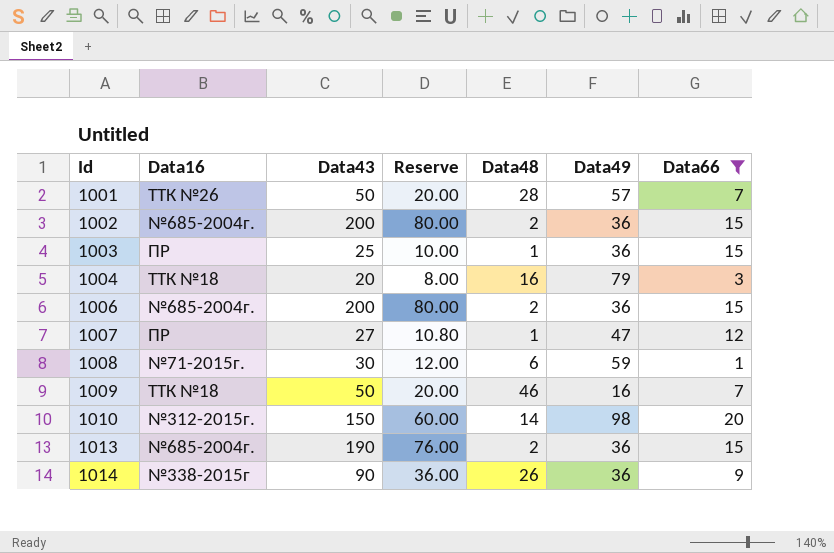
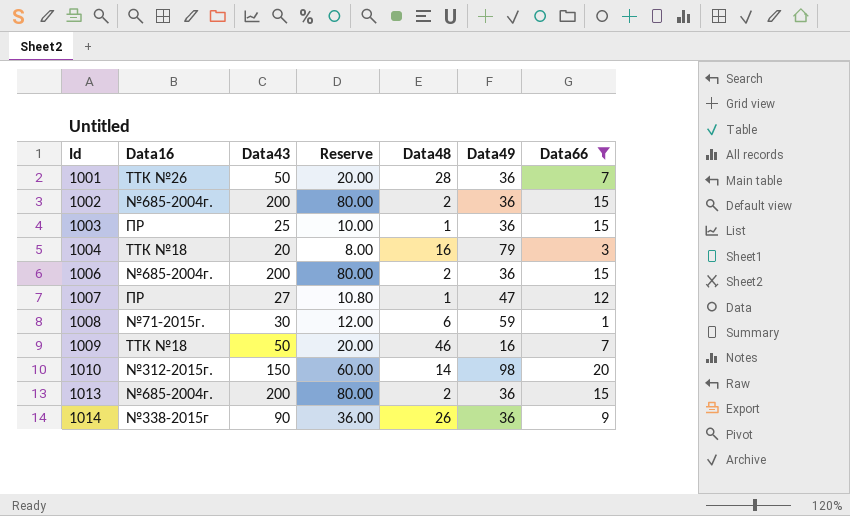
1001 | Data49: 57 -> 36
1013 | Data43: 190 -> 200
1013 | Reserve: 76.00 -> 80.00

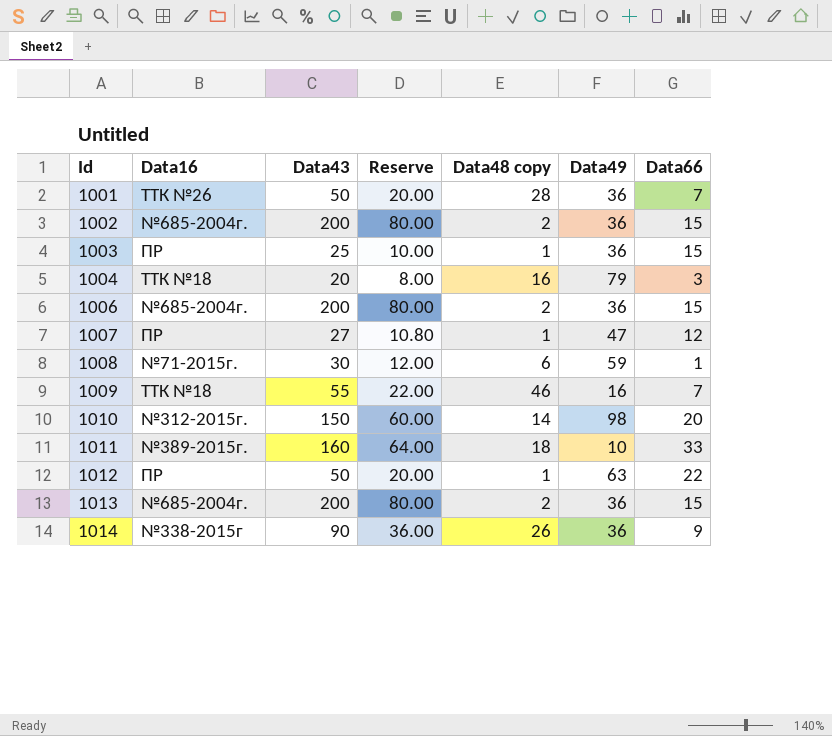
filter: Data66 <= 20 -> none
column name: Data48 -> Data48 copy
1009 | Data43: 50 -> 55
1009 | Reserve: 20.00 -> 22.00

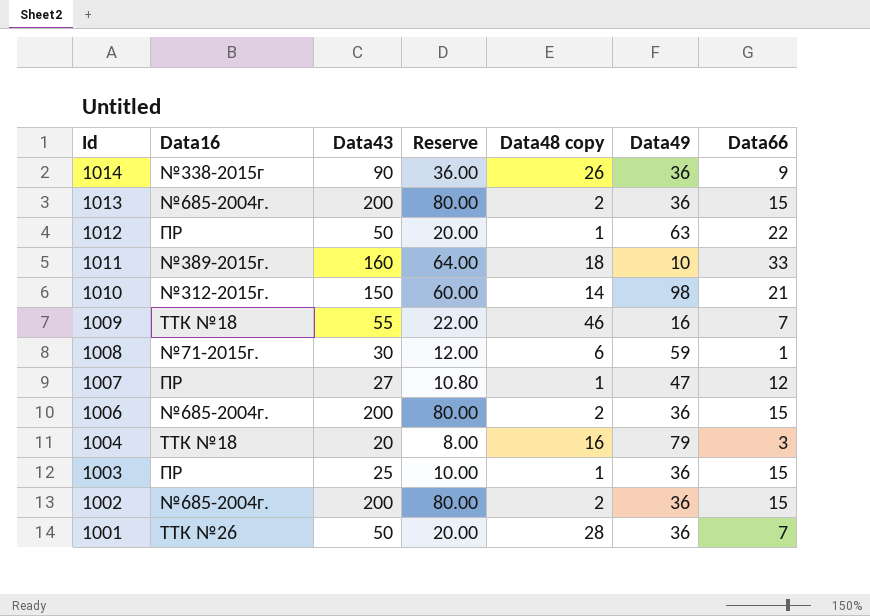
row order: Id ascending -> Id descending
1010 | Data66: 20 -> 21

